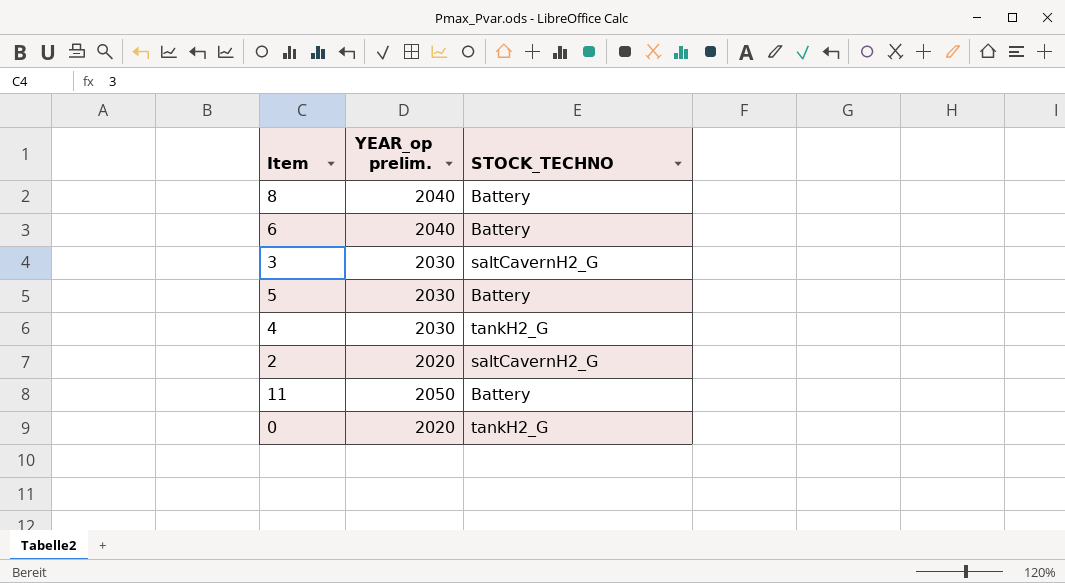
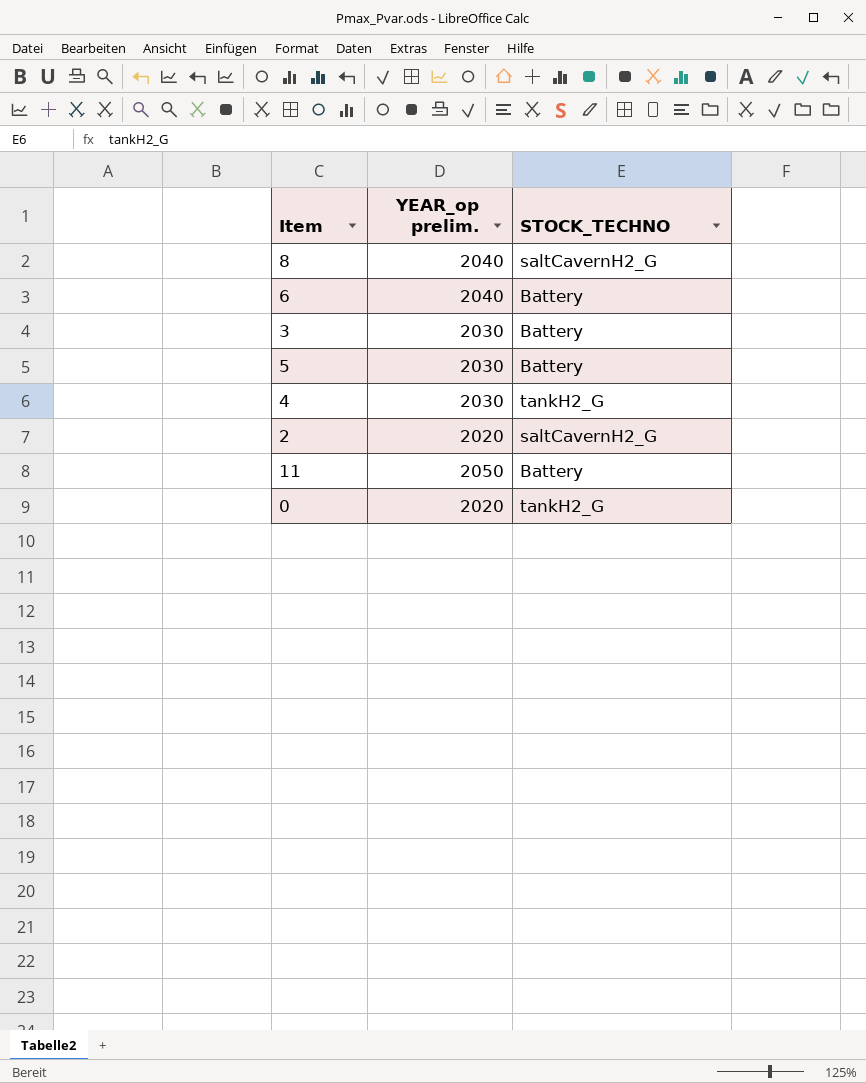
8 | STOCK_TECHNO: Battery -> saltCavernH2_G
3 | STOCK_TECHNO: saltCavernH2_G -> Battery

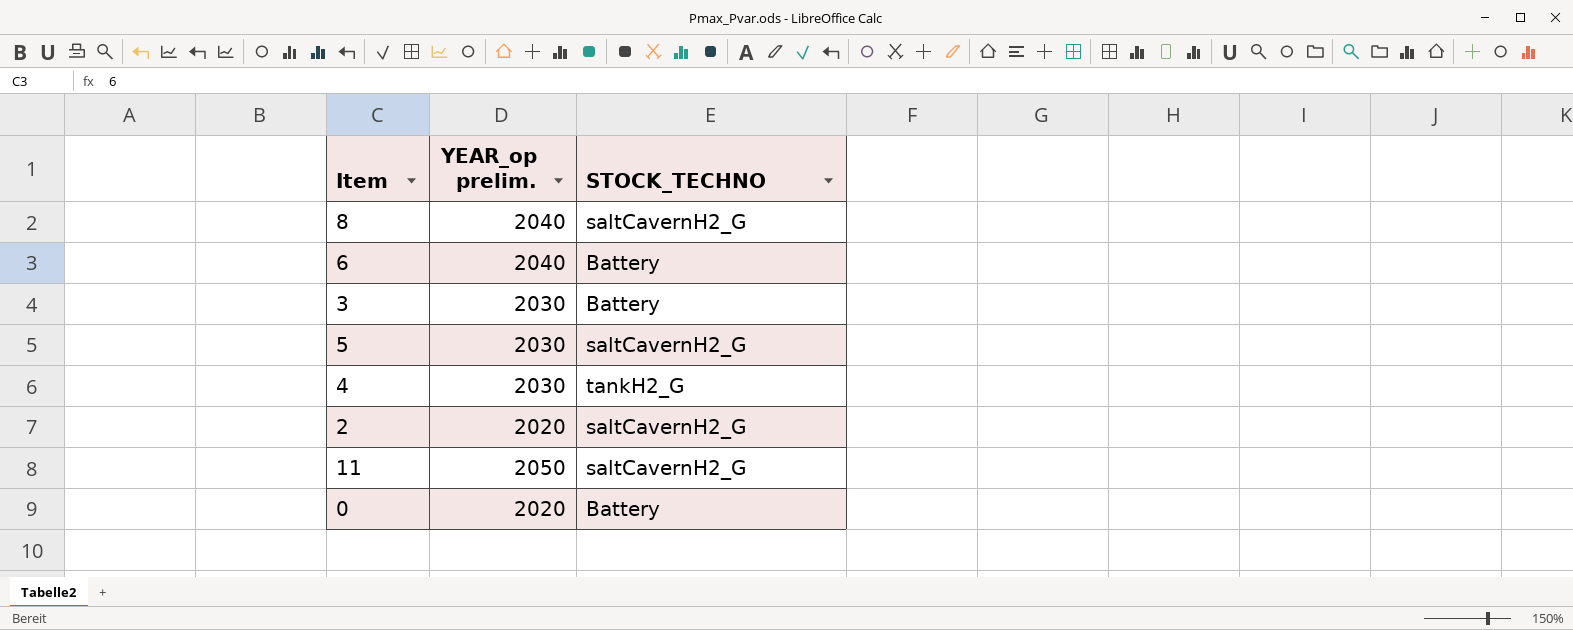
5 | STOCK_TECHNO: Battery -> saltCavernH2_G
11 | STOCK_TECHNO: Battery -> saltCavernH2_G
0 | STOCK_TECHNO: tankH2_G -> Battery

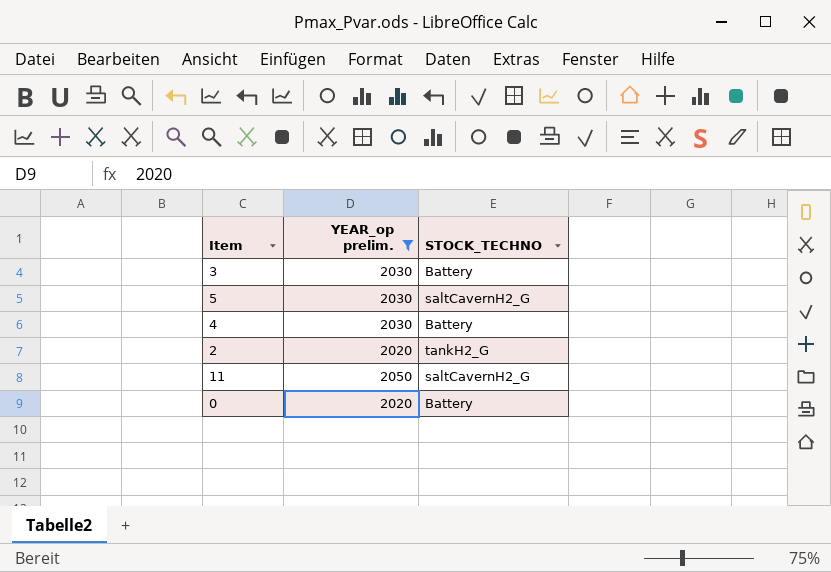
filter: none -> YEAR_op prelim. != 2040
4 | STOCK_TECHNO: tankH2_G -> Battery
2 | STOCK_TECHNO: saltCavernH2_G -> tankH2_G

